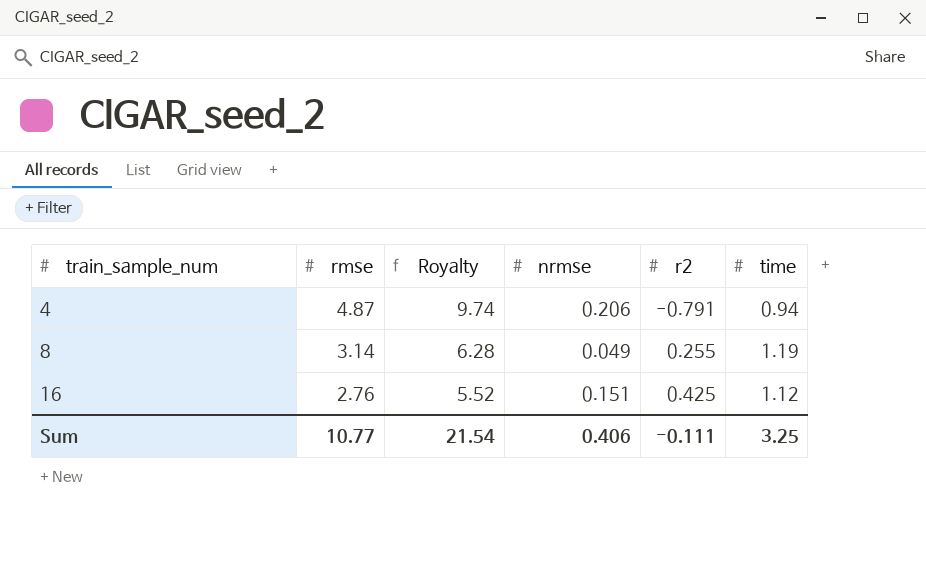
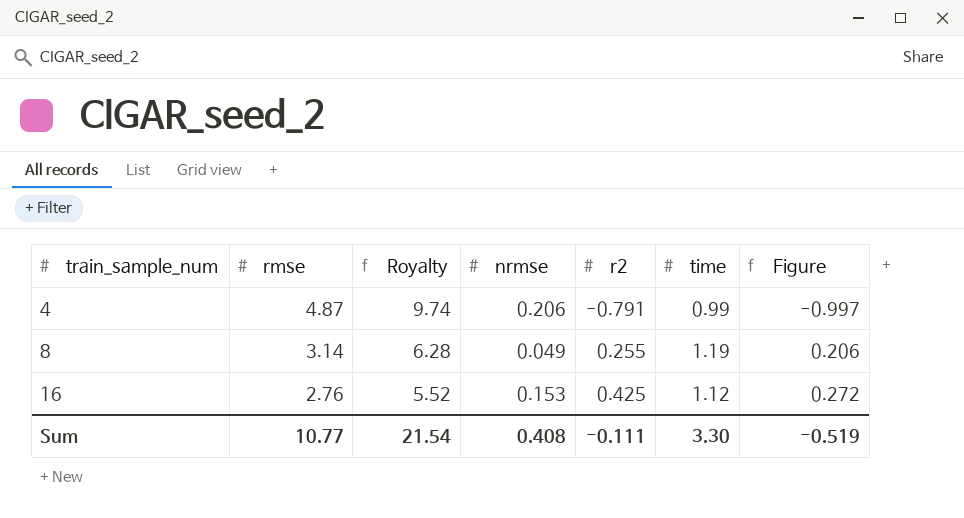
column Figure | formula: none -> [r2] - [nrmse]
4 | time: 0.94 -> 0.99
16 | nrmse: 0.151 -> 0.153
Sum | nrmse: 0.406 -> 0.408
Sum | time: 3.25 -> 3.30

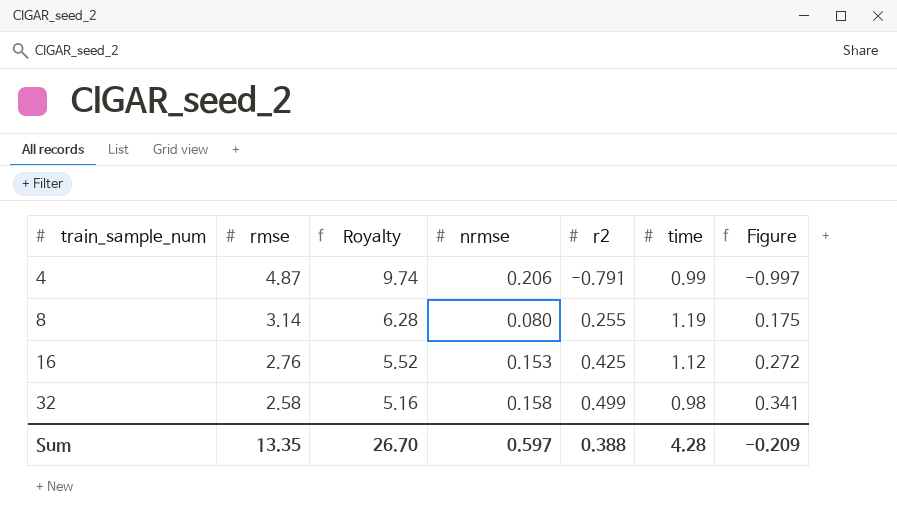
8 | nrmse: 0.049 -> 0.080
8 | Figure: 0.206 -> 0.175
row 32: none -> 2.58 | 5.16 | 0.158 | 0.499 | 0.98 | 0.341
Sum | rmse: 10.77 -> 13.35
Sum | Royalty: 21.54 -> 26.70
Sum | nrmse: 0.408 -> 0.597
Sum | r2: -0.111 -> 0.388
Sum | time: 3.30 -> 4.28
Sum | Figure: -0.519 -> -0.209

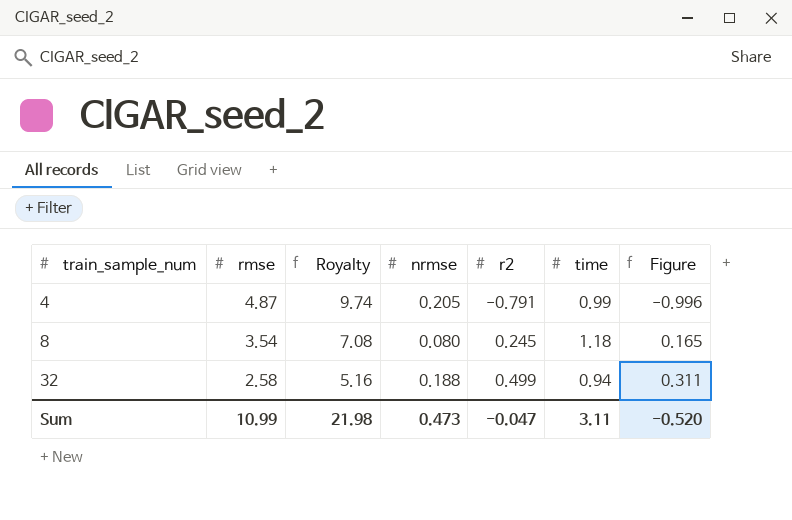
row 16: 2.76 | 5.52 | 0.153 | 0.425 | 1.12 | 0.272 -> none
4 | nrmse: 0.206 -> 0.205
4 | Figure: -0.997 -> -0.996
8 | rmse: 3.14 -> 3.54
8 | Royalty: 6.28 -> 7.08
8 | r2: 0.255 -> 0.245
8 | time: 1.19 -> 1.18
8 | Figure: 0.175 -> 0.165
32 | nrmse: 0.158 -> 0.188
32 | time: 0.98 -> 0.94
32 | Figure: 0.341 -> 0.311
Sum | rmse: 13.35 -> 10.99
Sum | Royalty: 26.70 -> 21.98
Sum | nrmse: 0.597 -> 0.473
Sum | r2: 0.388 -> -0.047
Sum | time: 4.28 -> 3.11
Sum | Figure: -0.209 -> -0.520

